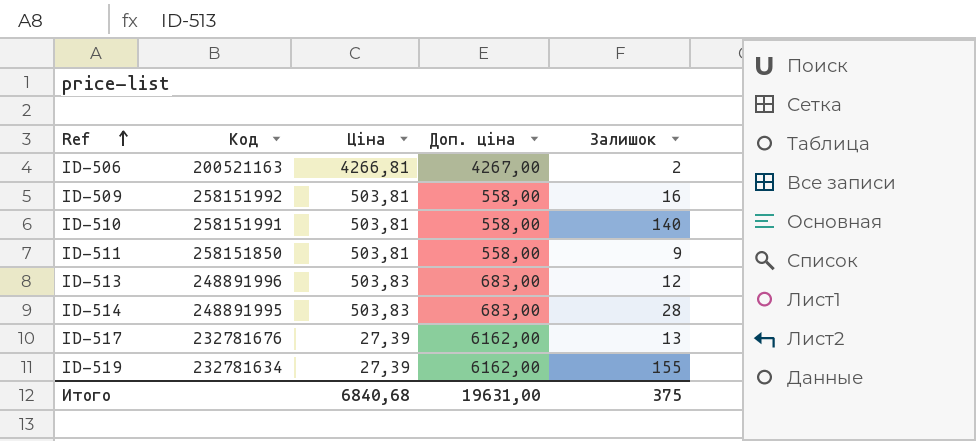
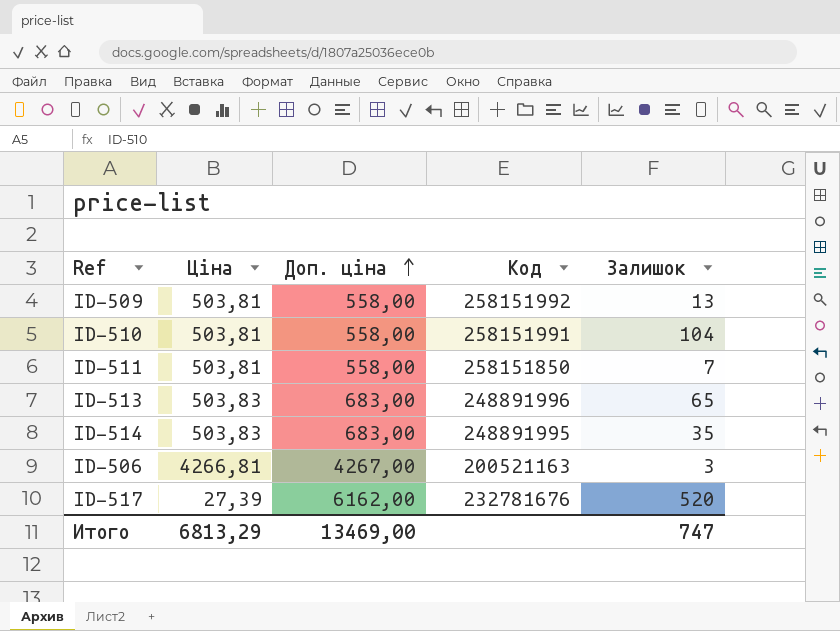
row order: Ref ascending -> Доп. ціна ascending
column Код | position: 2 -> 4
row ID-519: 232781634 | 27,39 | 6162,00 | 155 -> none
ID-509 | Залишок: 16 -> 13
ID-510 | Залишок: 140 -> 104
ID-511 | Залишок: 9 -> 7
ID-513 | Залишок: 12 -> 65
ID-514 | Залишок: 28 -> 35
ID-506 | Залишок: 2 -> 3
ID-517 | Залишок: 13 -> 520
Итого | Ціна: 6840,68 -> 6813,29
Итого | Доп. ціна: 19631,00 -> 13469,00
Итого | Залишок: 375 -> 747

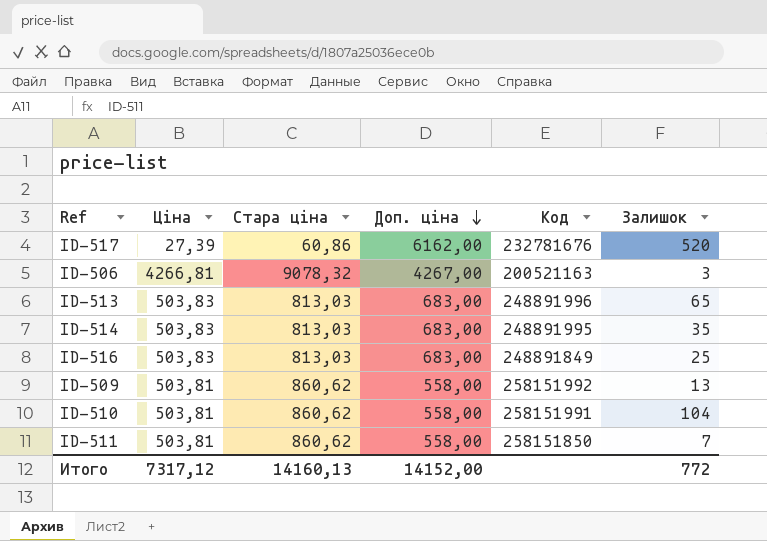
row order: Доп. ціна ascending -> Доп. ціна descending
column Стара ціна | position: none -> 3
row ID-516: none -> 503,83 | 813,03 | 683,00 | 248891849 | 25
Итого | Ціна: 6813,29 -> 7317,12
Итого | Доп. ціна: 13469,00 -> 14152,00
Итого | Залишок: 747 -> 772

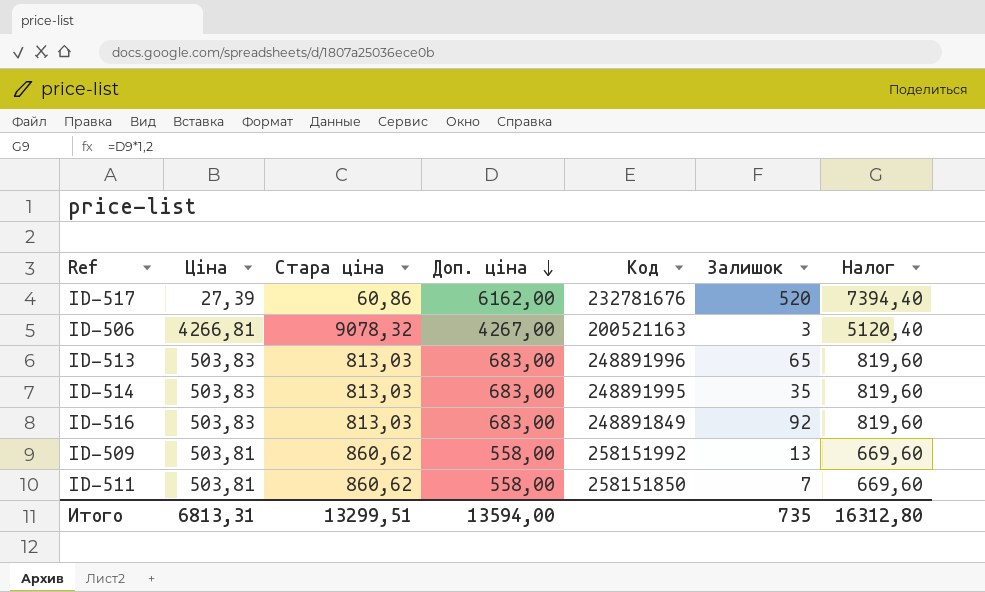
column Налог | formula: none -> [Доп. ціна] * 1,2
row ID-510: 503,81 | 860,62 | 558,00 | 258151991 | 104 -> none
ID-516 | Залишок: 25 -> 92
Итого | Ціна: 7317,12 -> 6813,31
Итого | Стара ціна: 14160,13 -> 13299,51
Итого | Доп. ціна: 14152,00 -> 13594,00
Итого | Залишок: 772 -> 735

